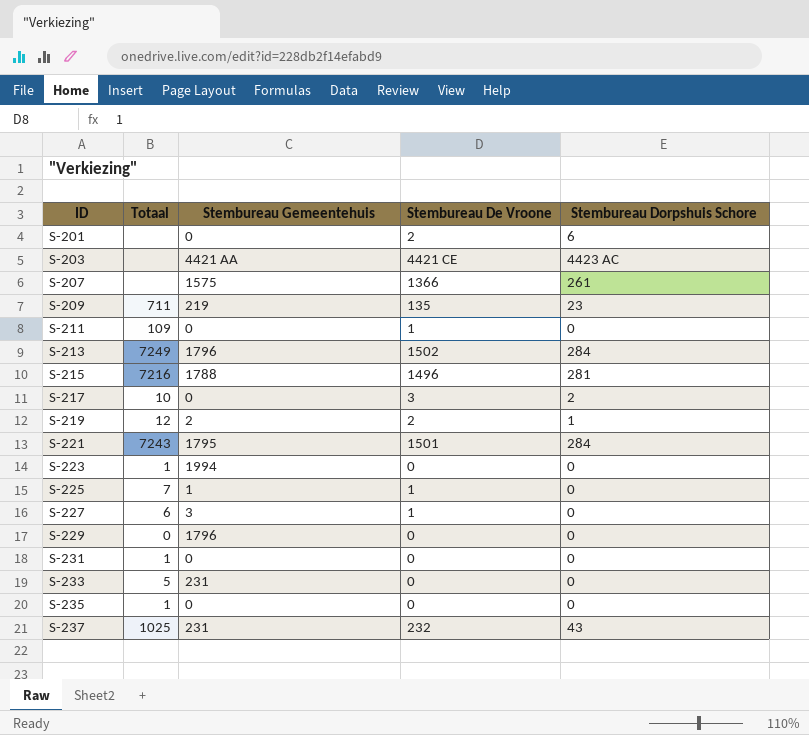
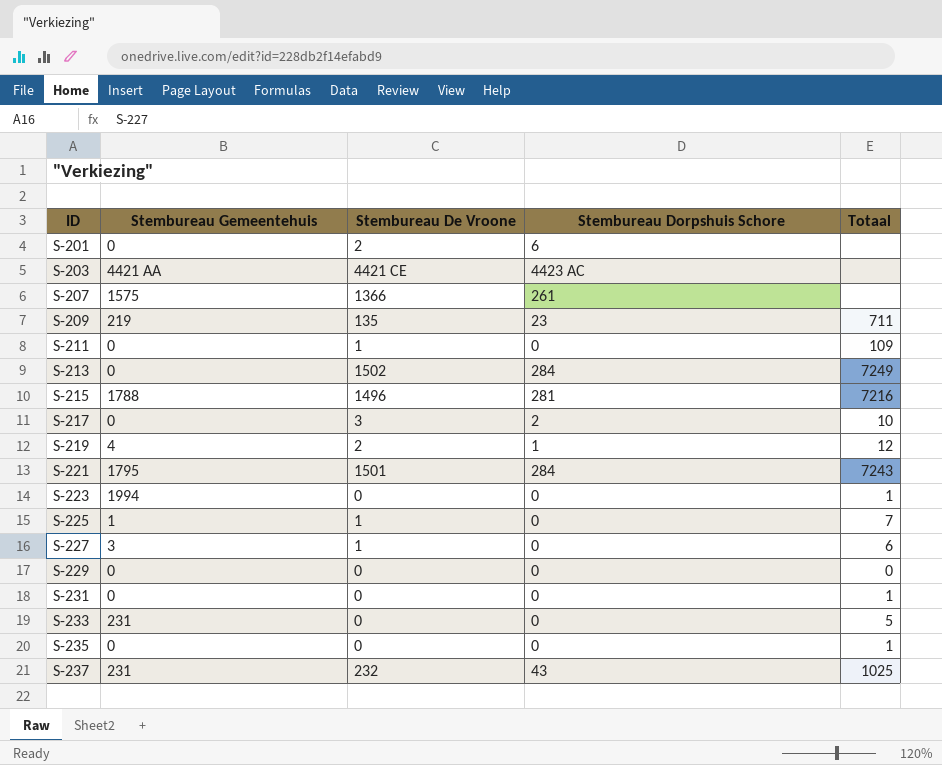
column Totaal | position: 2 -> 5
S-213 | Stembureau Gemeentehuis: 1796 -> 0
S-219 | Stembureau Gemeentehuis: 2 -> 4
S-229 | Stembureau Gemeentehuis: 1796 -> 0

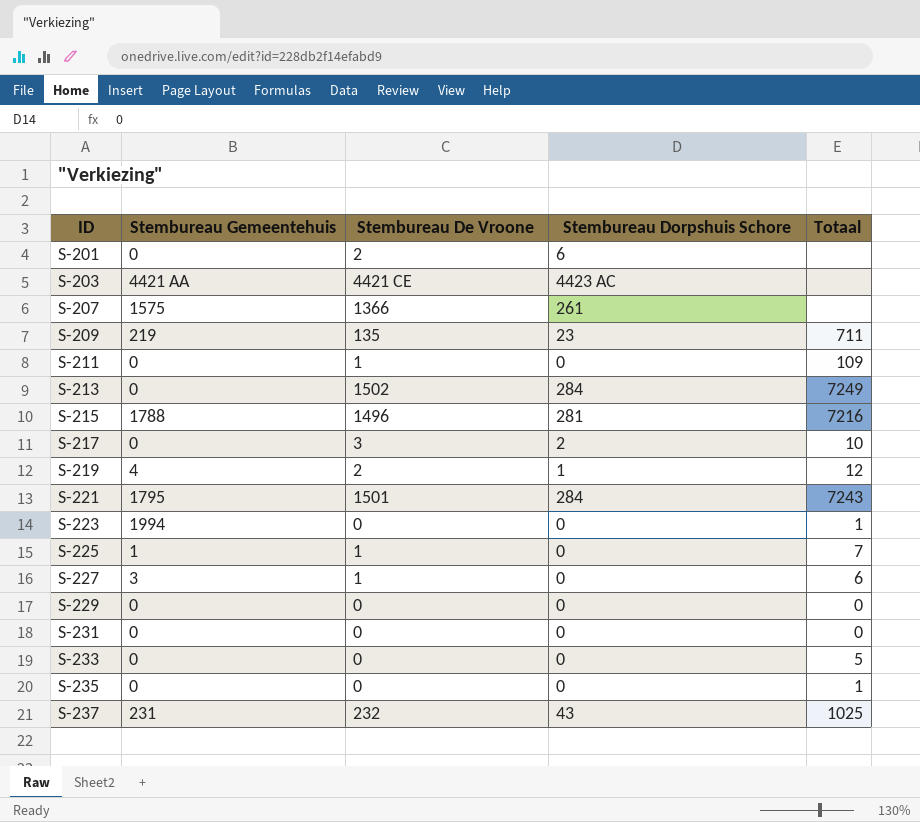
S-231 | Totaal: 1 -> 0
S-233 | Stembureau Gemeentehuis: 231 -> 0

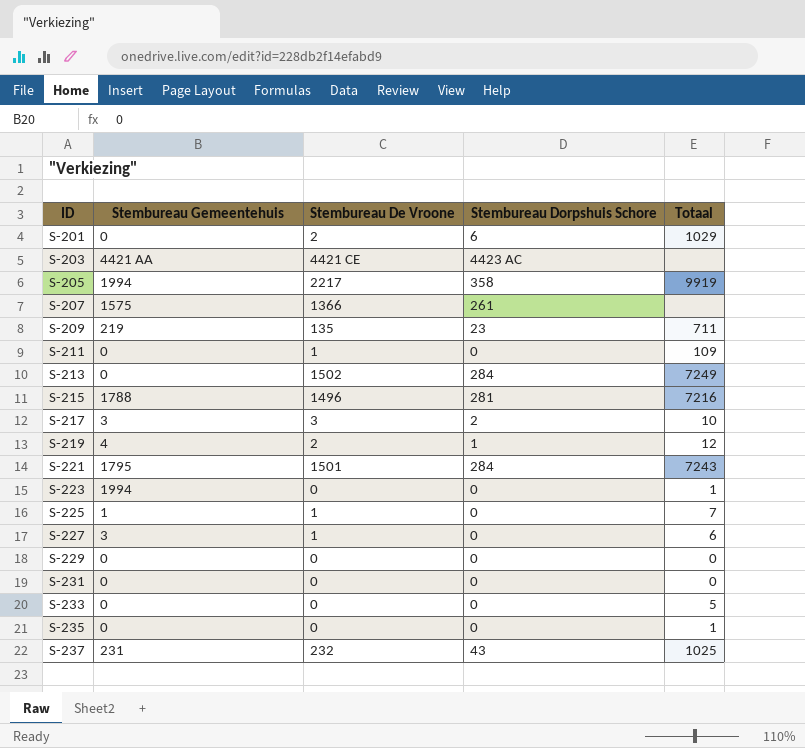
S-201 | Totaal: none -> 1029
row S-205: none -> 1994 | 2217 | 358 | 9919
S-217 | Stembureau Gemeentehuis: 0 -> 3

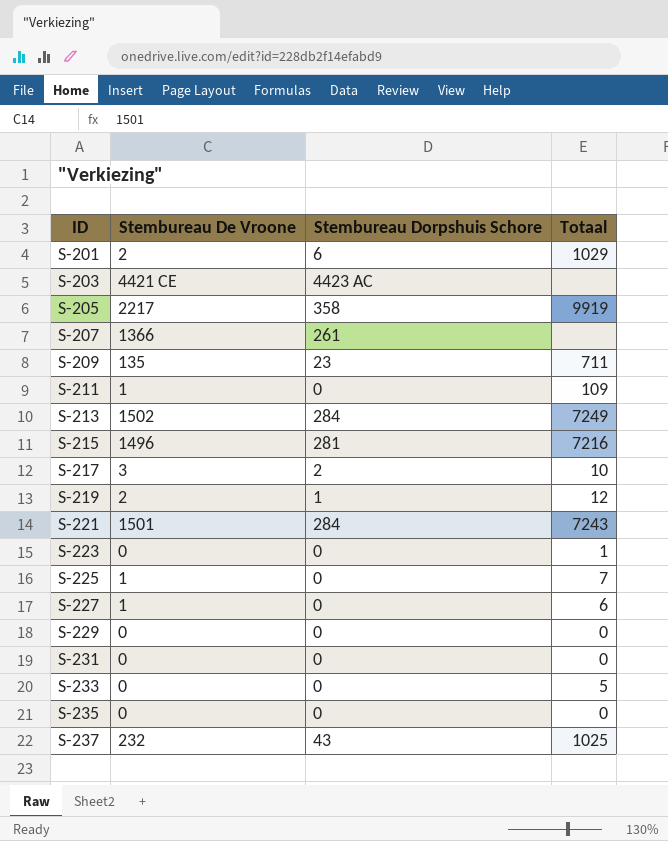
column Stembureau Gemeentehuis | position: 2 -> none
S-235 | Totaal: 1 -> 0

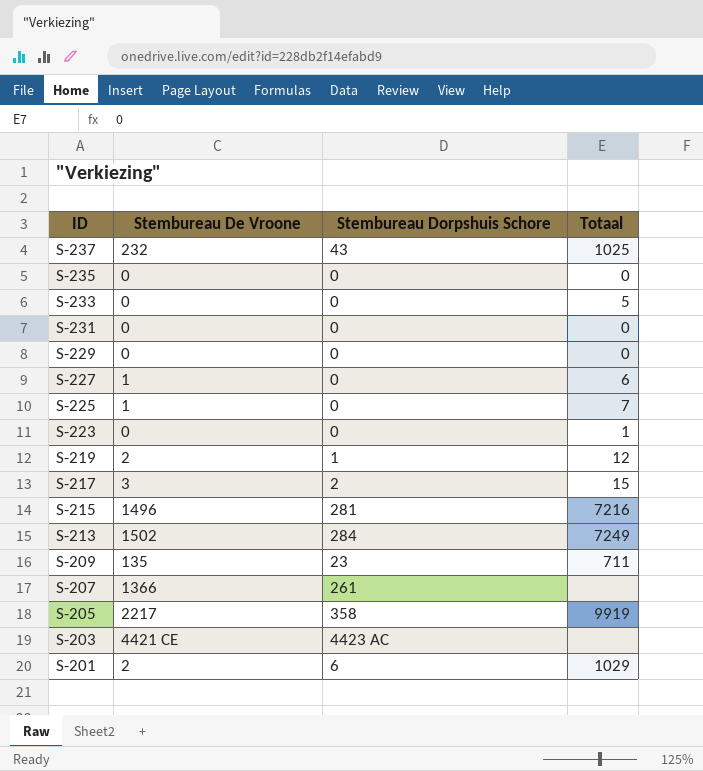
row order: ID ascending -> ID descending
row S-211: 1 | 0 | 109 -> none
row S-221: 1501 | 284 | 7243 -> none
S-217 | Totaal: 10 -> 15

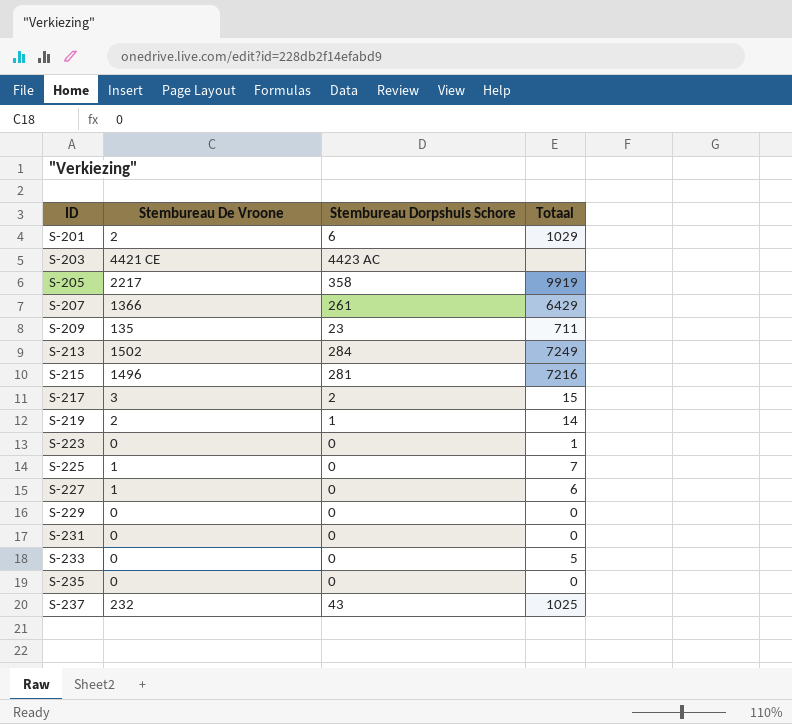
row order: ID descending -> ID ascending
S-207 | Totaal: none -> 6429
S-219 | Totaal: 12 -> 14

